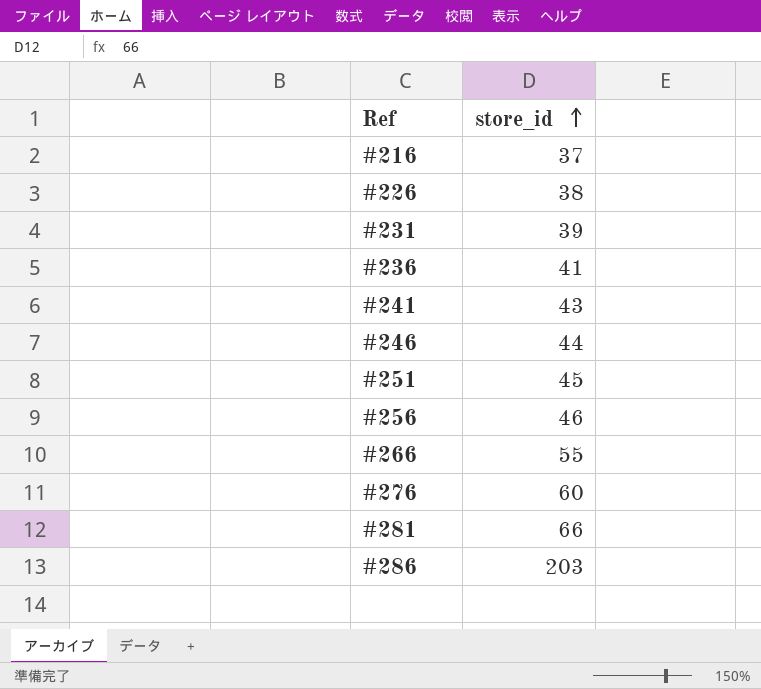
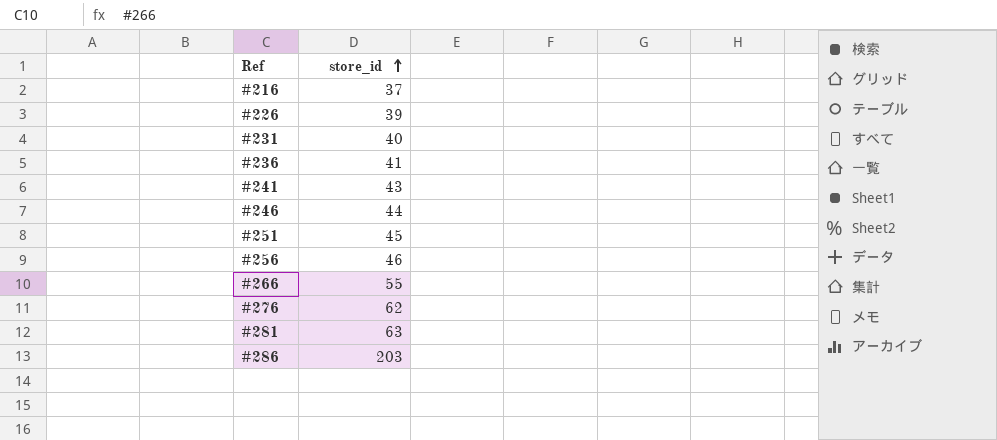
#226 | store_id: 38 -> 39
#231 | store_id: 39 -> 40
#276 | store_id: 60 -> 62
#281 | store_id: 66 -> 63

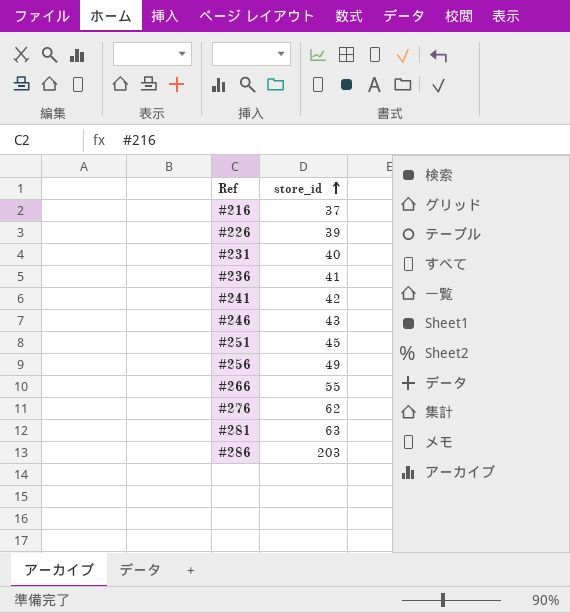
#241 | store_id: 43 -> 42
#246 | store_id: 44 -> 43
#256 | store_id: 46 -> 49

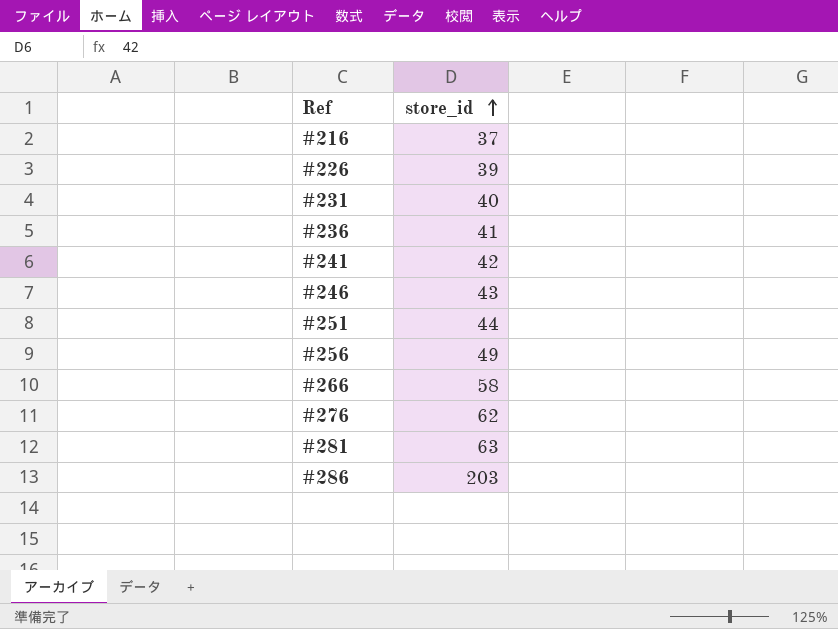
#251 | store_id: 45 -> 44
#266 | store_id: 55 -> 58

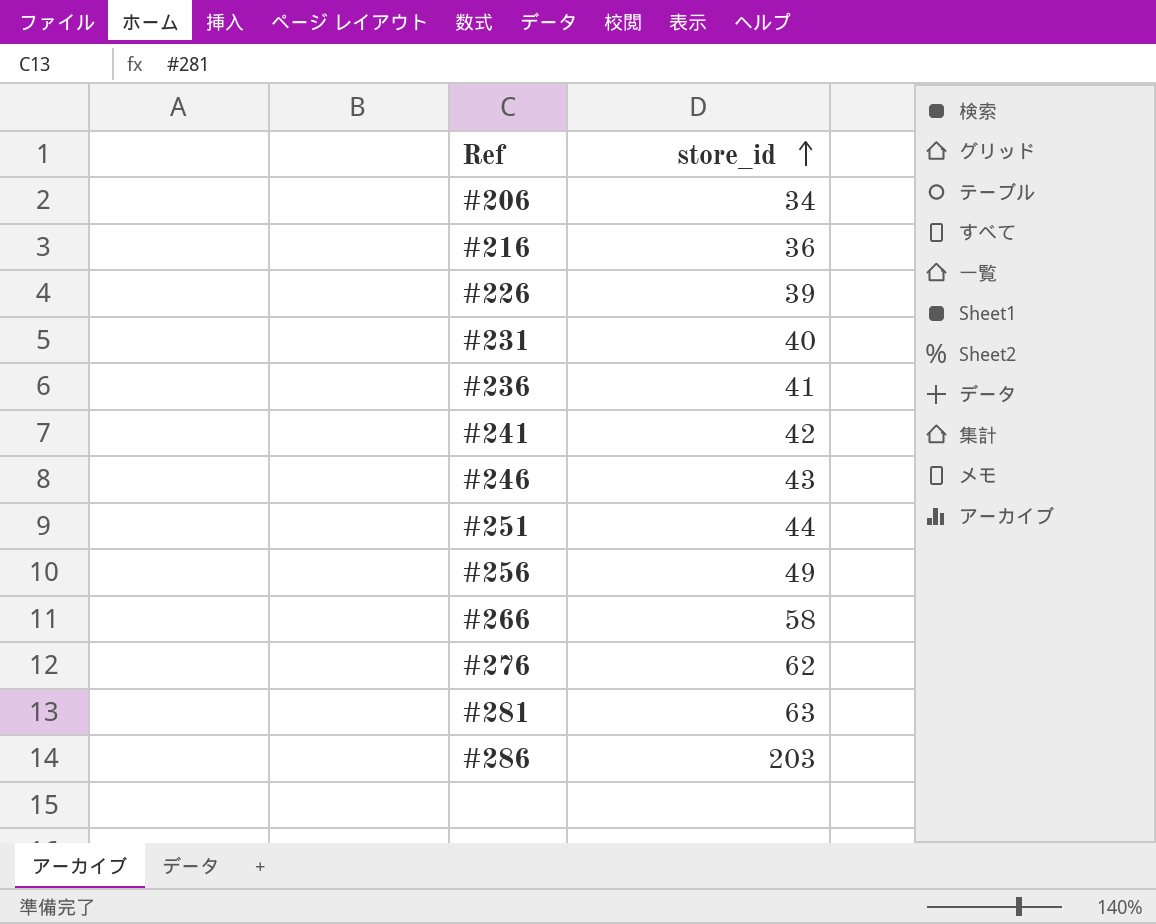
row #206: none -> 34
#216 | store_id: 37 -> 36

